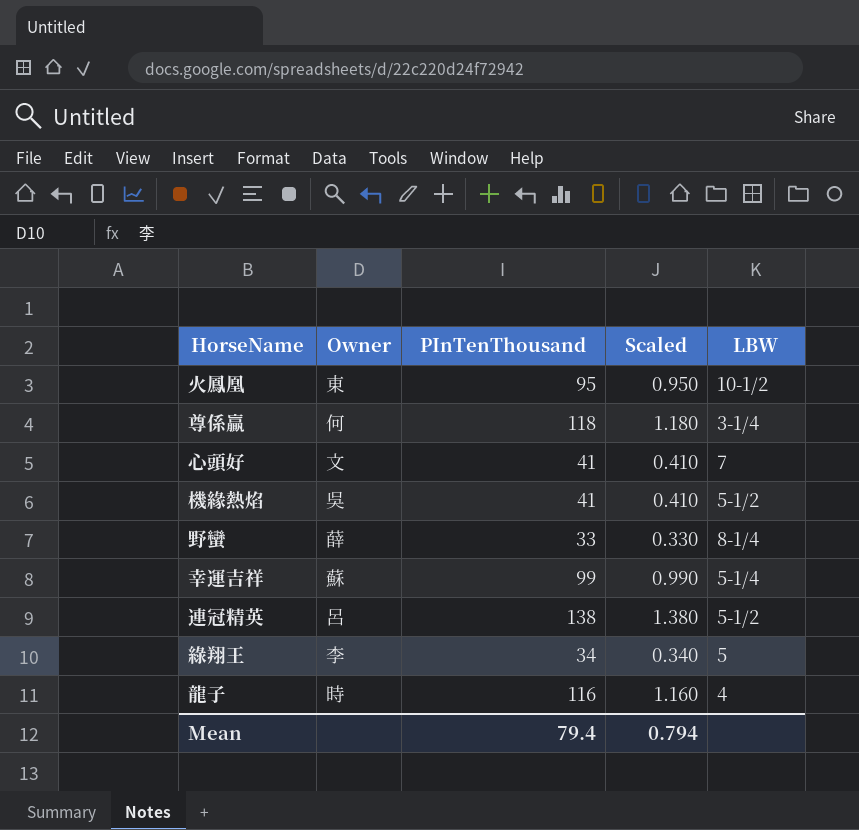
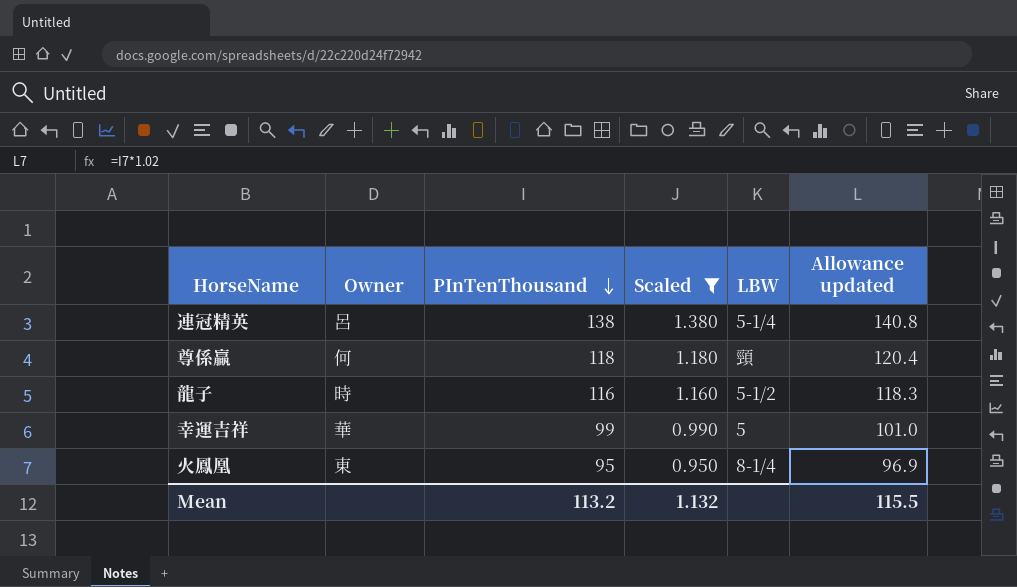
filter: none -> Scaled >= 0.950
row order: none -> PInTenThousand descending
column Allowance updated | formula: none -> [PInTenThousand] * 1.02
連冠精英 | LBW: 5-1/2 -> 5-1/4
尊係贏 | LBW: 3-1/4 -> 頸
龍子 | LBW: 4 -> 5-1/2
幸運吉祥 | Owner: 蘇 -> 華
幸運吉祥 | LBW: 5-1/4 -> 5
火鳳凰 | LBW: 10-1/2 -> 8-1/4
Mean | PInTenThousand: 79.4 -> 113.2
Mean | Scaled: 0.794 -> 1.132

